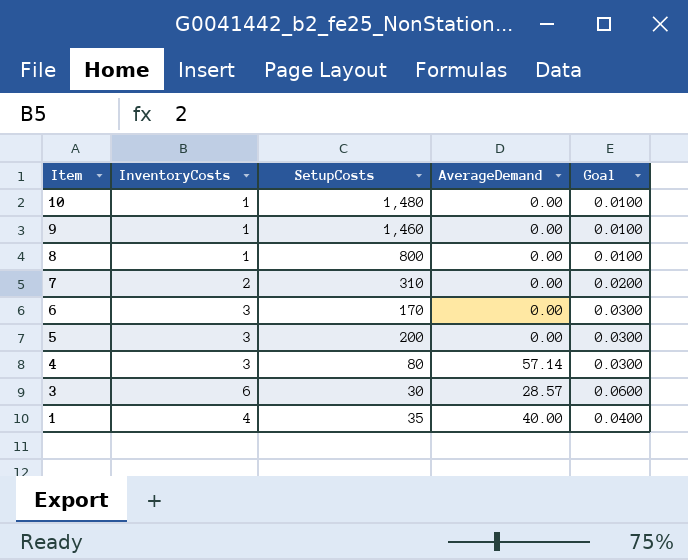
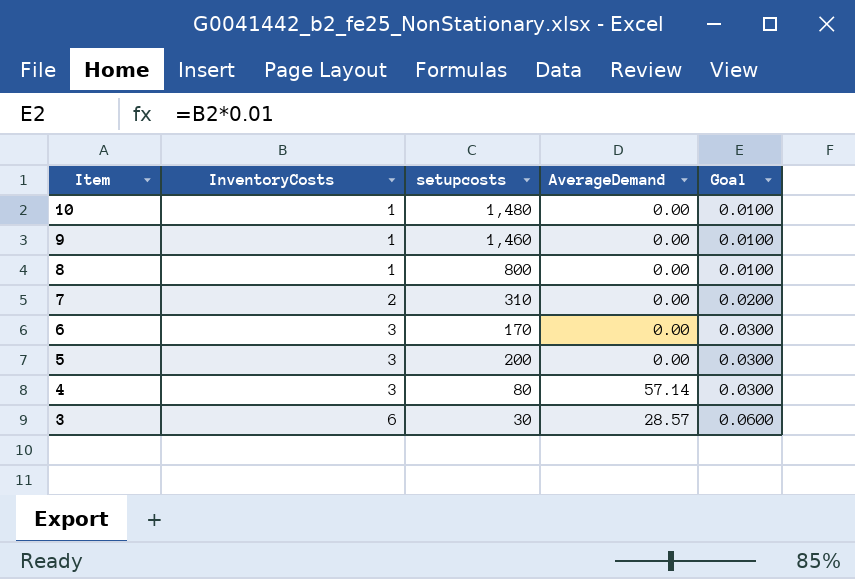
column name: SetupCosts -> setupcosts
row 1: 4 | 35 | 40.00 | 0.0400 -> none

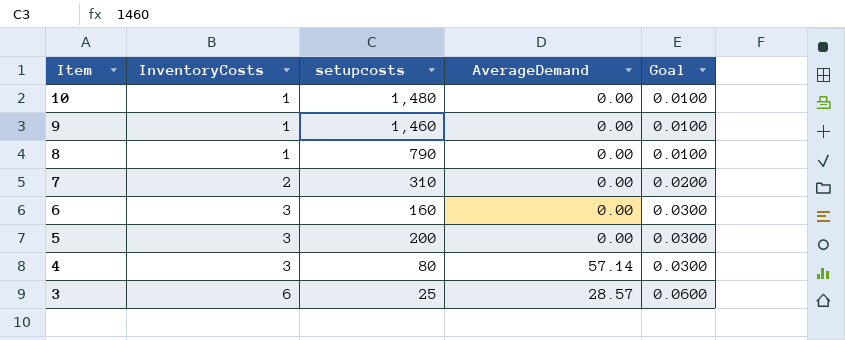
8 | setupcosts: 800 -> 790
6 | setupcosts: 170 -> 160
3 | setupcosts: 30 -> 25

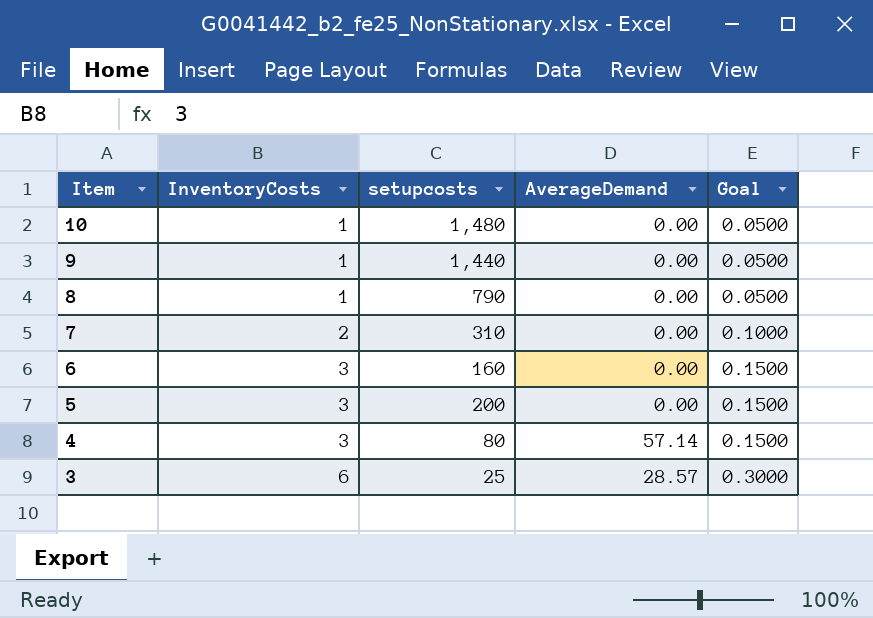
column Goal | formula: [InventoryCosts] * 0.01 -> [InventoryCosts] * 0.05
9 | setupcosts: 1,460 -> 1,440

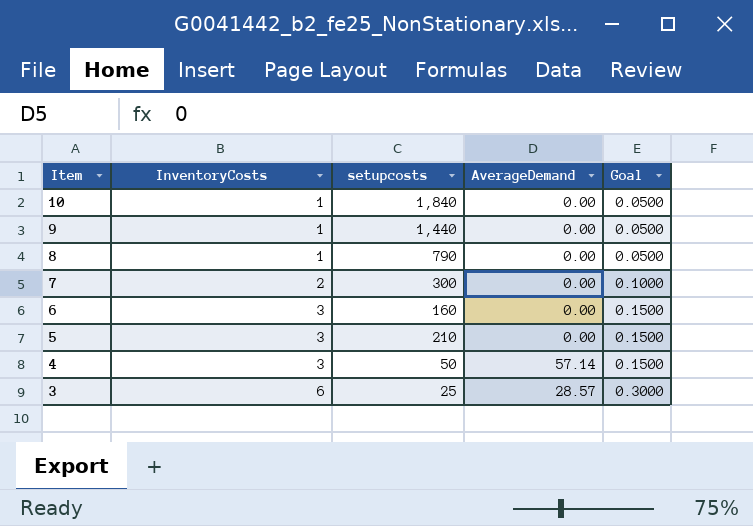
10 | setupcosts: 1,480 -> 1,840
7 | setupcosts: 310 -> 300
5 | setupcosts: 200 -> 210
4 | setupcosts: 80 -> 50

